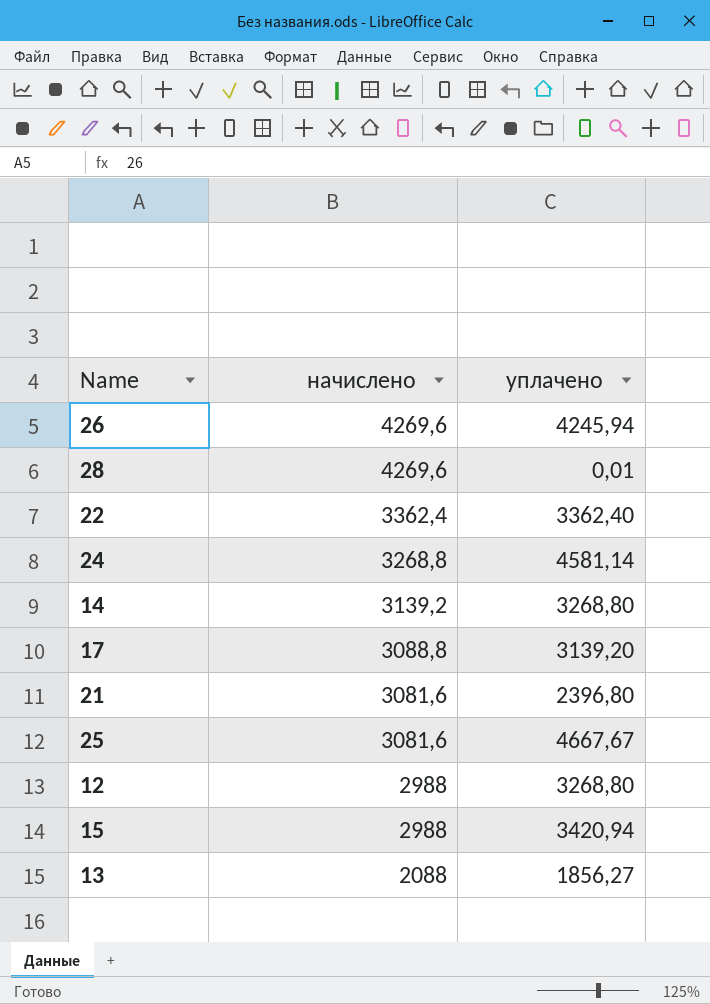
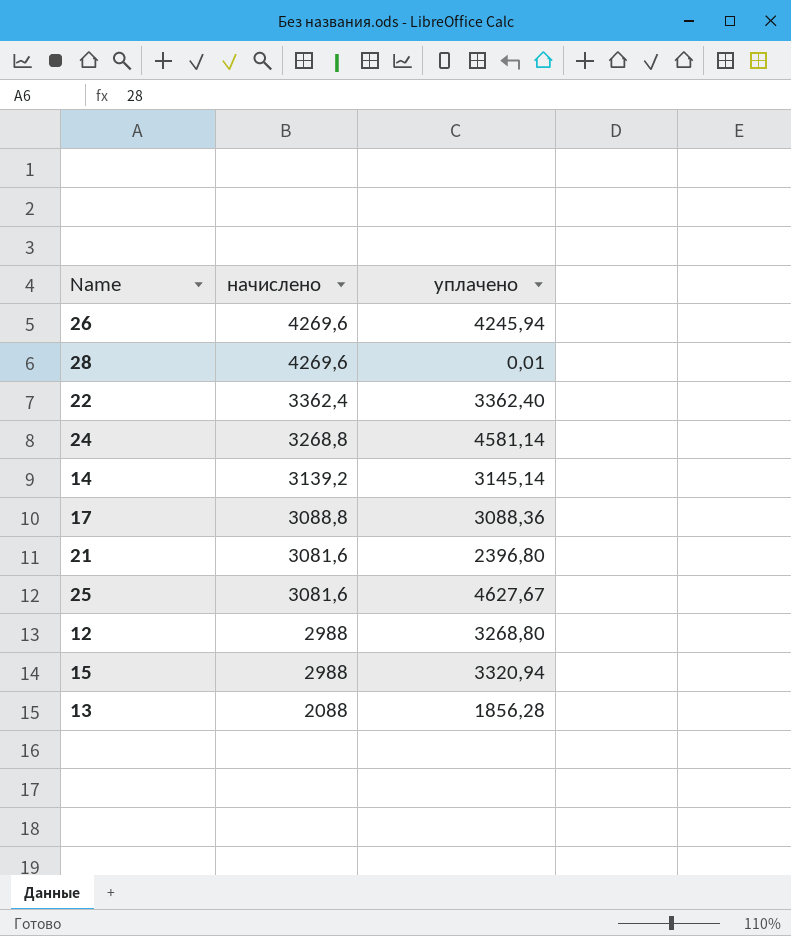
14 | уплачено: 3268,80 -> 3145,14
17 | уплачено: 3139,20 -> 3088,36
25 | уплачено: 4667,67 -> 4627,67
15 | уплачено: 3420,94 -> 3320,94
13 | уплачено: 1856,27 -> 1856,28

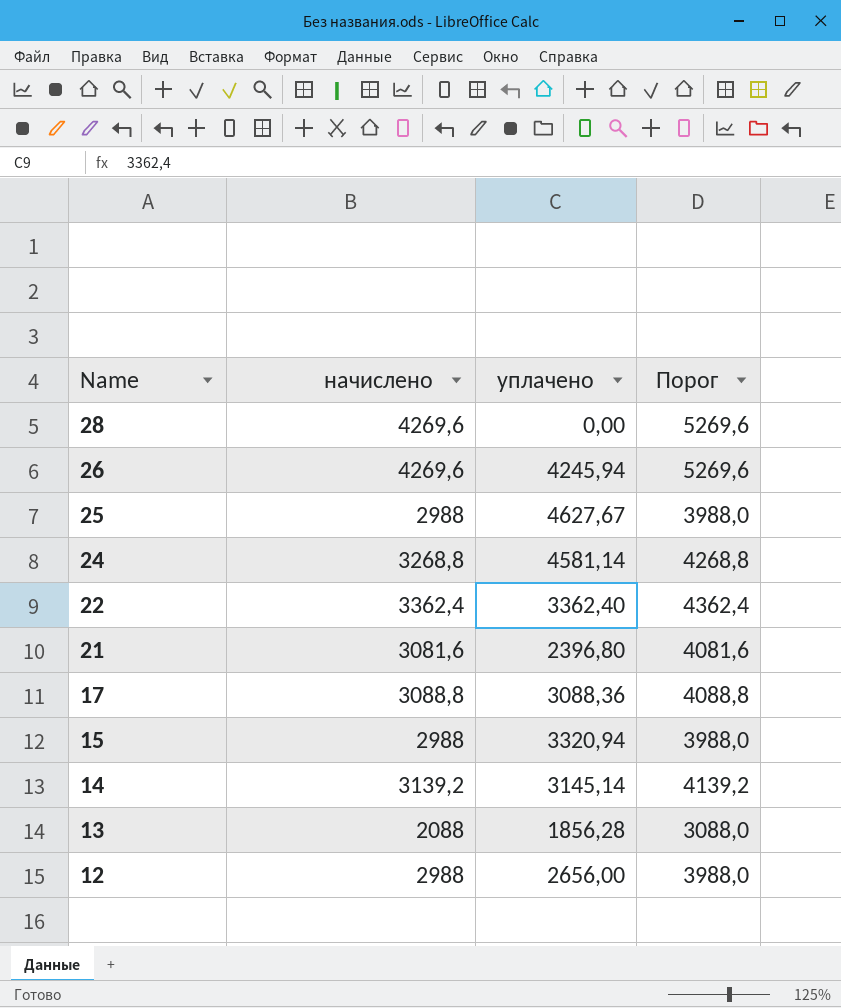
row order: начислено descending -> Name descending
column Порог | formula: none -> [начислено] + 1000
28 | уплачено: 0,01 -> 0,00
25 | начислено: 3081,6 -> 2988
12 | уплачено: 3268,80 -> 2656,00

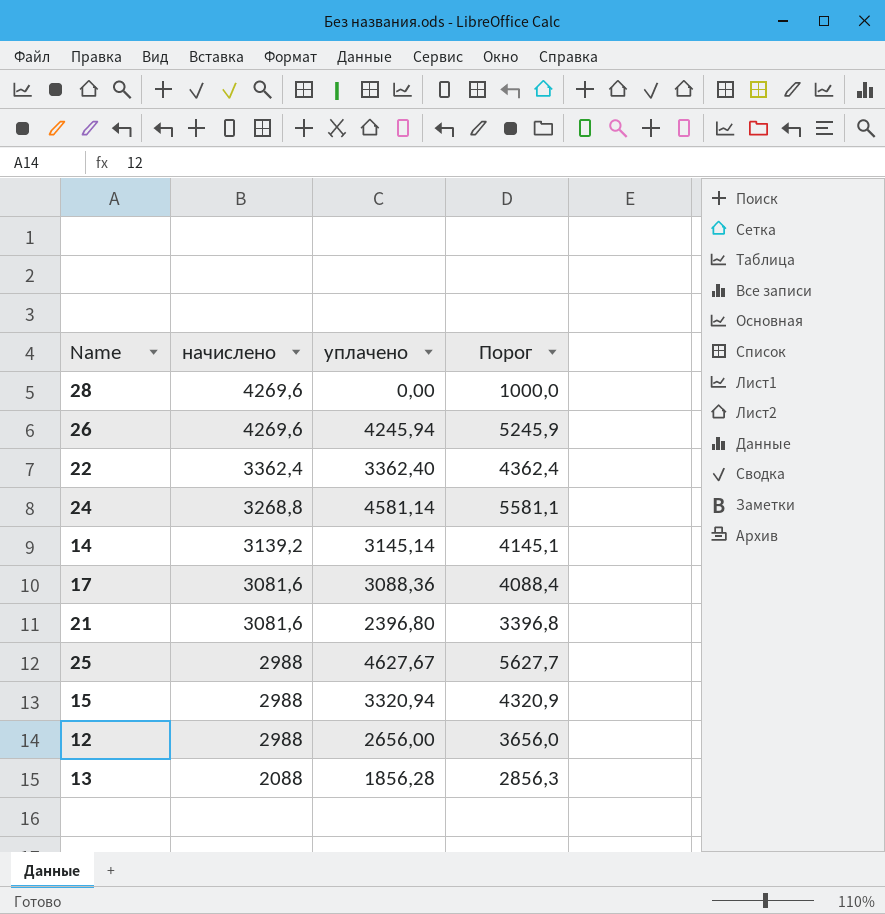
row order: Name descending -> начислено descending
column Порог | formula: [начислено] + 1000 -> [уплачено] + 1000
17 | начислено: 3088,8 -> 3081,6

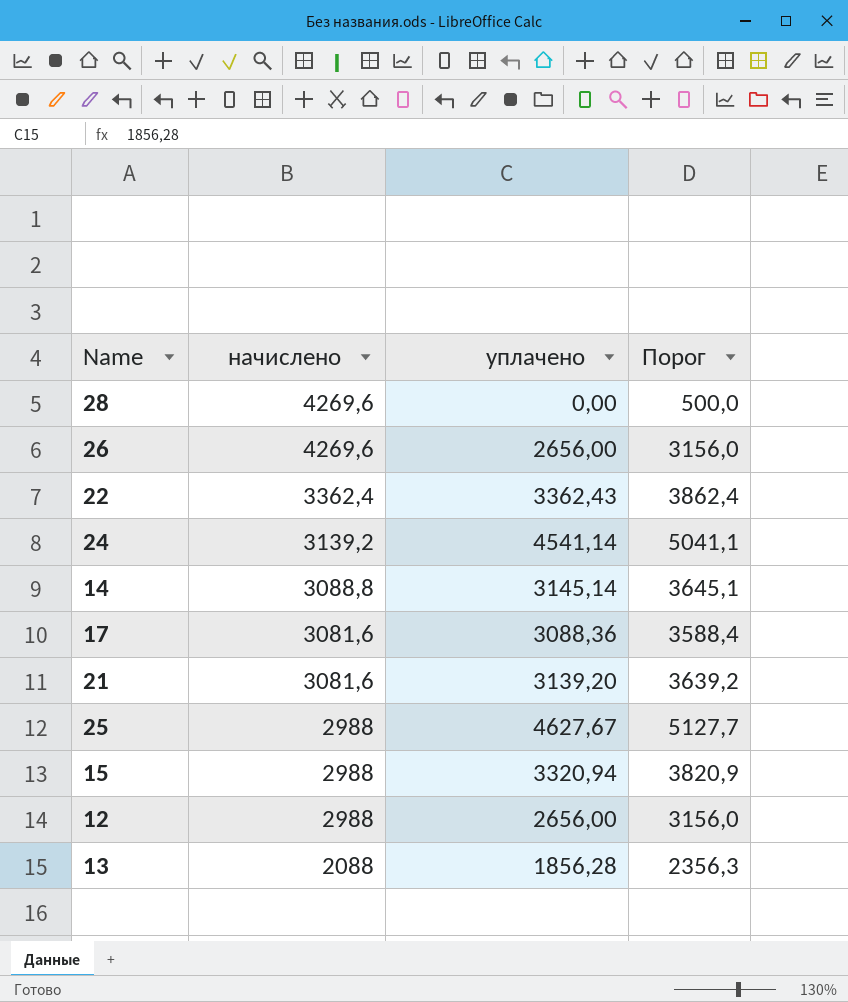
column Порог | formula: [уплачено] + 1000 -> [уплачено] + 500
26 | уплачено: 4245,94 -> 2656,00
22 | уплачено: 3362,40 -> 3362,43
24 | начислено: 3268,8 -> 3139,2
24 | уплачено: 4581,14 -> 4541,14
14 | начислено: 3139,2 -> 3088,8
21 | уплачено: 2396,80 -> 3139,20

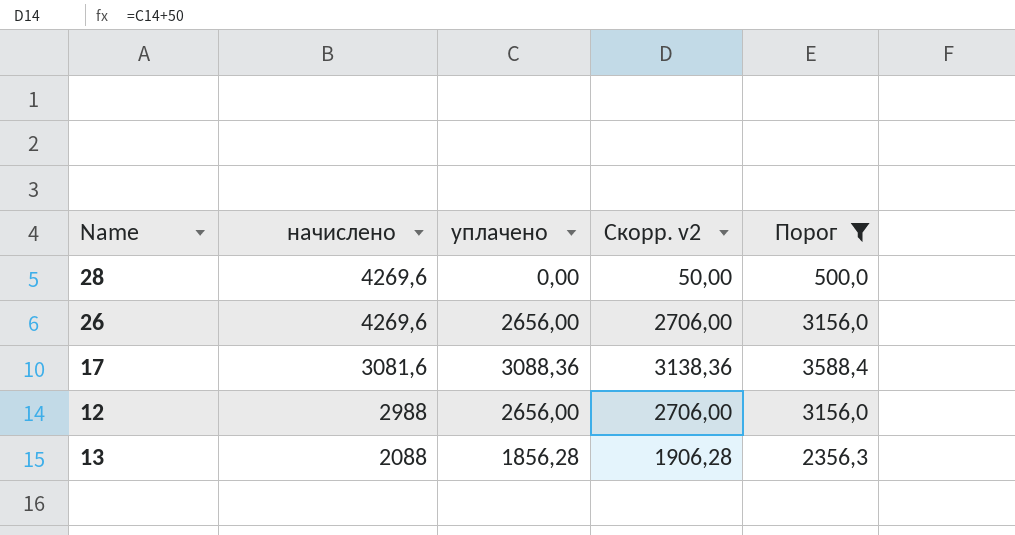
filter: none -> Порог <= 3588,4
column Скорр. v2 | formula: none -> [уплачено] + 50

